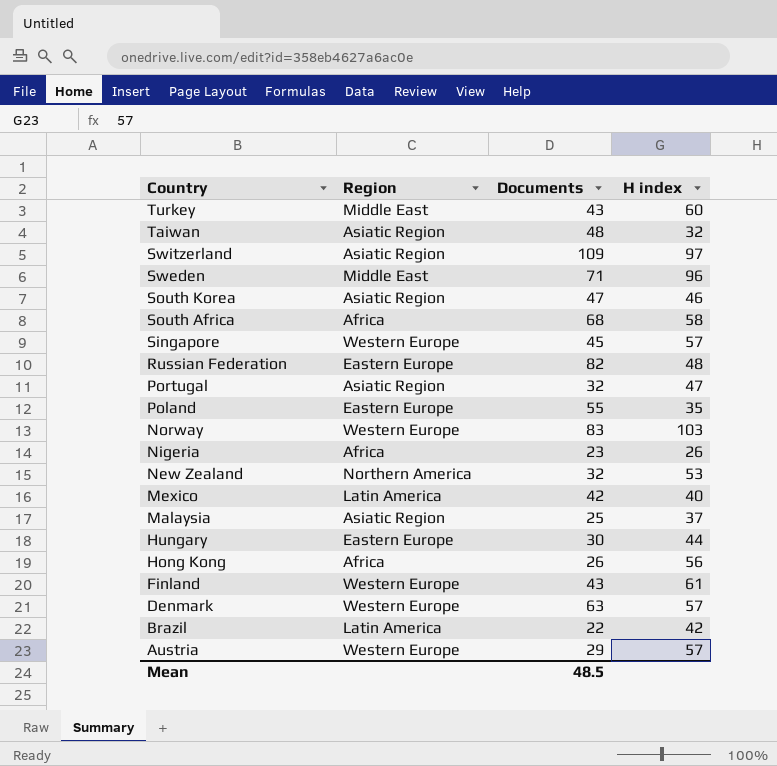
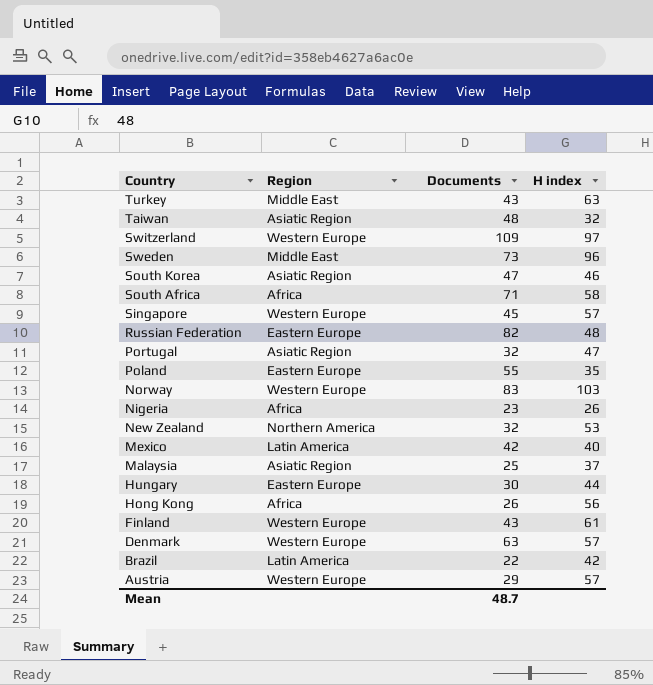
Turkey | H index: 60 -> 63
Switzerland | Region: Asiatic Region -> Western Europe
Sweden | Documents: 71 -> 73
South Africa | Documents: 68 -> 71
Mean | Documents: 48.5 -> 48.7

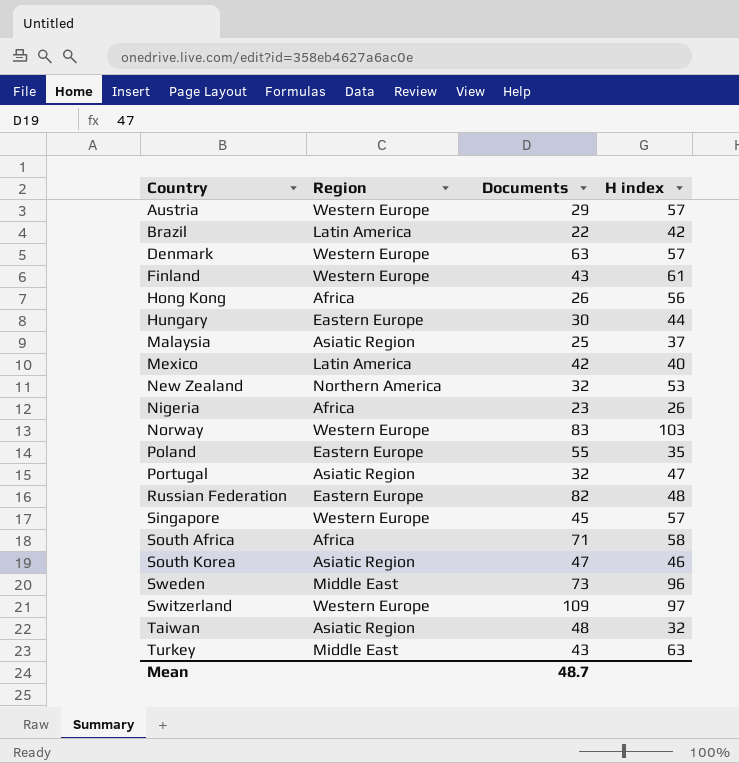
row order: Country descending -> Country ascending

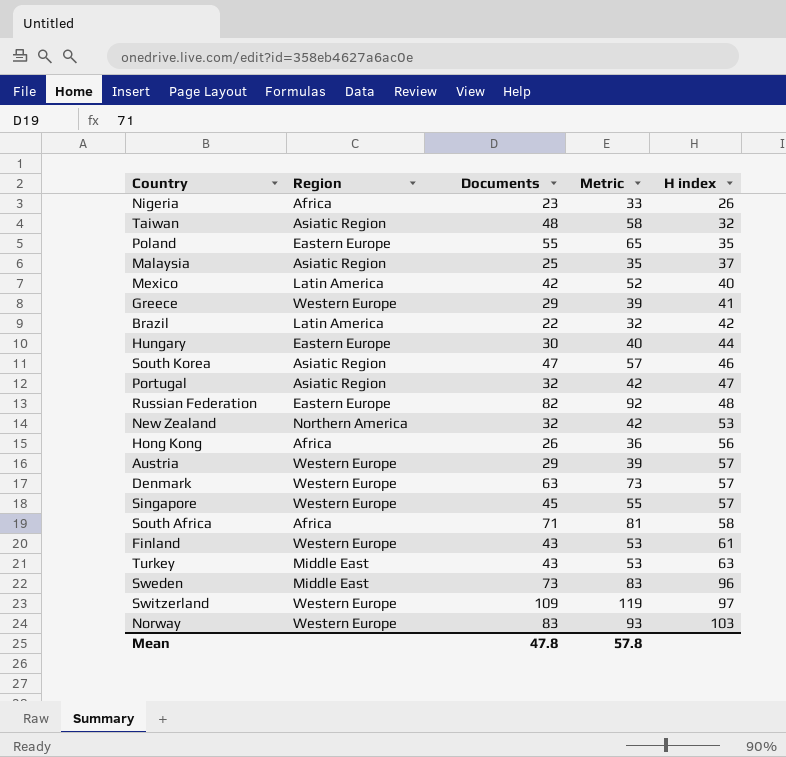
row order: Country ascending -> H index ascending
column Metric | formula: none -> [Documents] + 10
row Greece: none -> Western Europe | 29 | 39 | 41
Mean | Documents: 48.7 -> 47.8

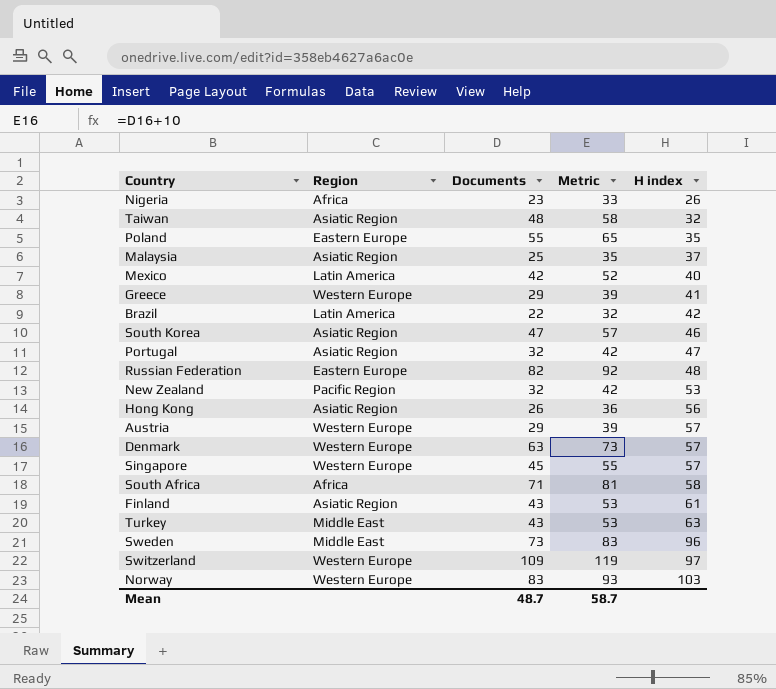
row Hungary: Eastern Europe | 30 | 40 | 44 -> none
New Zealand | Region: Northern America -> Pacific Region
Hong Kong | Region: Africa -> Asiatic Region
Finland | Region: Western Europe -> Asiatic Region
Mean | Documents: 47.8 -> 48.7
Mean | Metric: 57.8 -> 58.7

